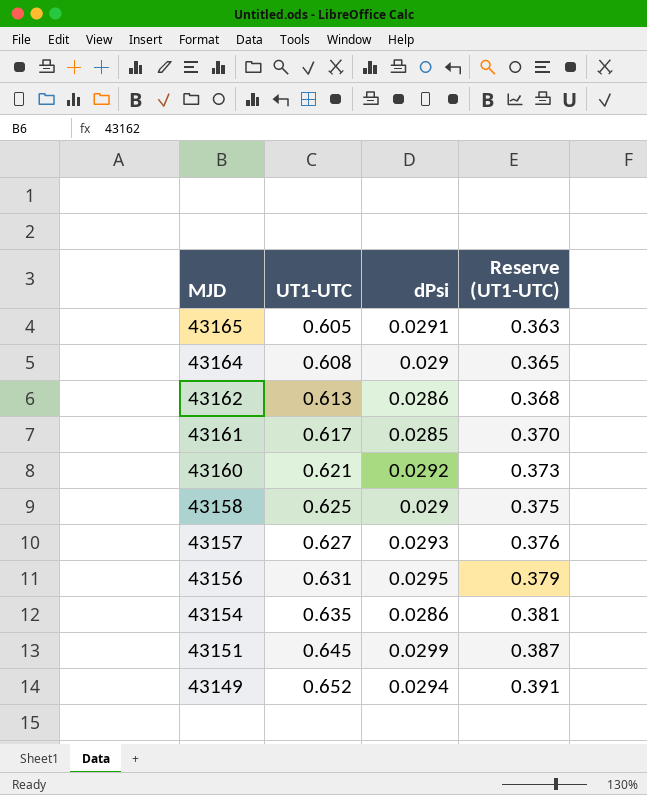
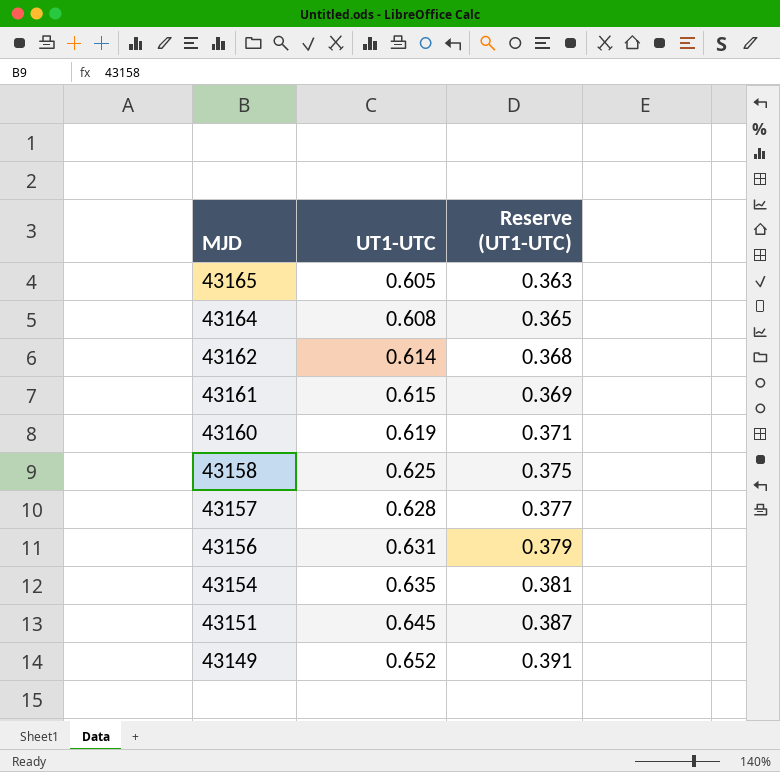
column dPsi | position: 3 -> none
43162 | UT1-UTC: 0.613 -> 0.614
43161 | UT1-UTC: 0.617 -> 0.615
43161 | Reserve (UT1-UTC): 0.370 -> 0.369
43160 | UT1-UTC: 0.621 -> 0.619
43160 | Reserve (UT1-UTC): 0.373 -> 0.371
43157 | UT1-UTC: 0.627 -> 0.628
43157 | Reserve (UT1-UTC): 0.376 -> 0.377

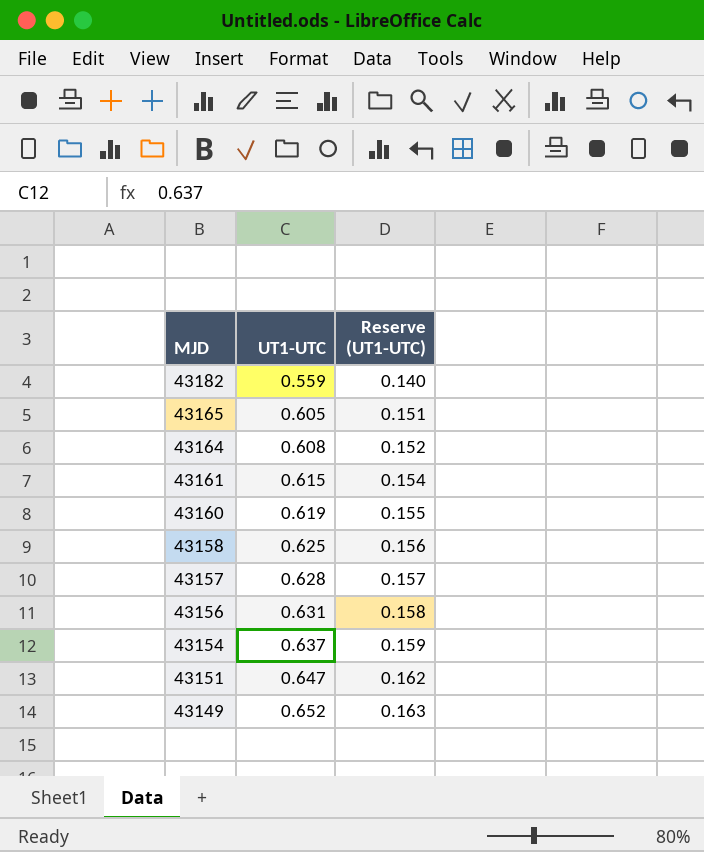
column Reserve (UT1-UTC) | formula: [UT1-UTC] * 0.6 -> [UT1-UTC] * 0.25
row 43162: 0.614 | 0.368 -> none
row 43182: none -> 0.559 | 0.140
43154 | UT1-UTC: 0.635 -> 0.637
43151 | UT1-UTC: 0.645 -> 0.647

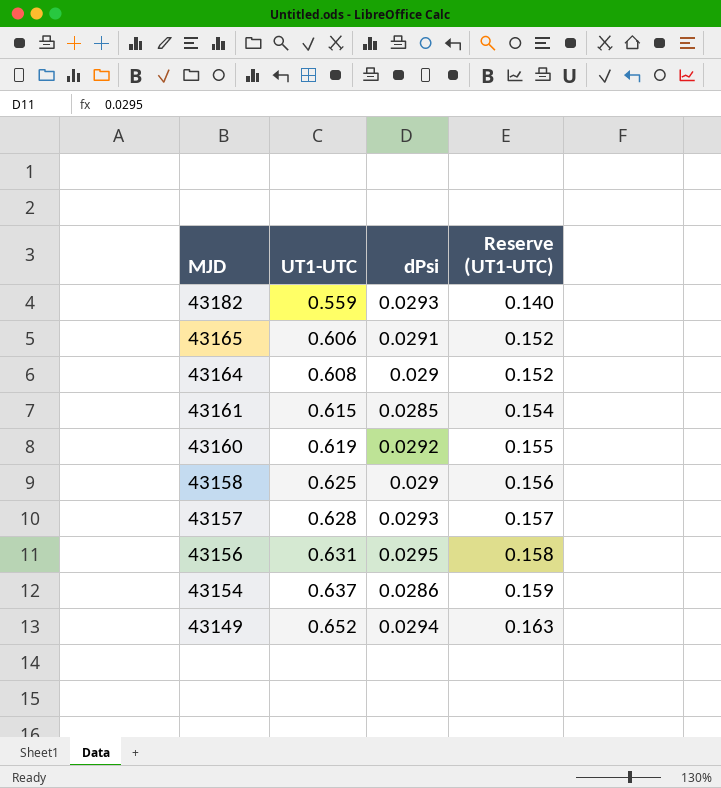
column dPsi | position: none -> 3
row 43151: 0.647 | 0.162 -> none
43165 | UT1-UTC: 0.605 -> 0.606
43165 | Reserve (UT1-UTC): 0.151 -> 0.152

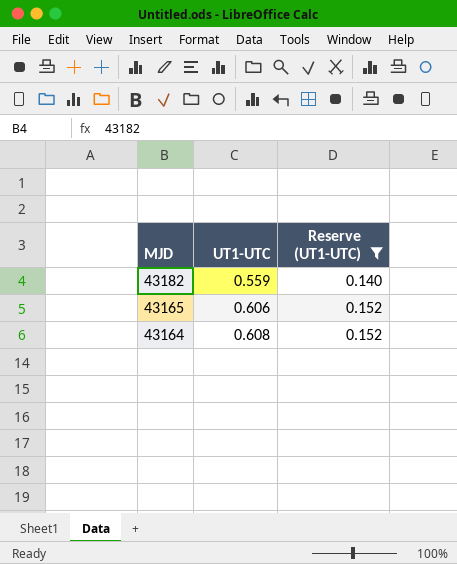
filter: none -> Reserve (UT1-UTC) <= 0.152
column dPsi | position: 3 -> none

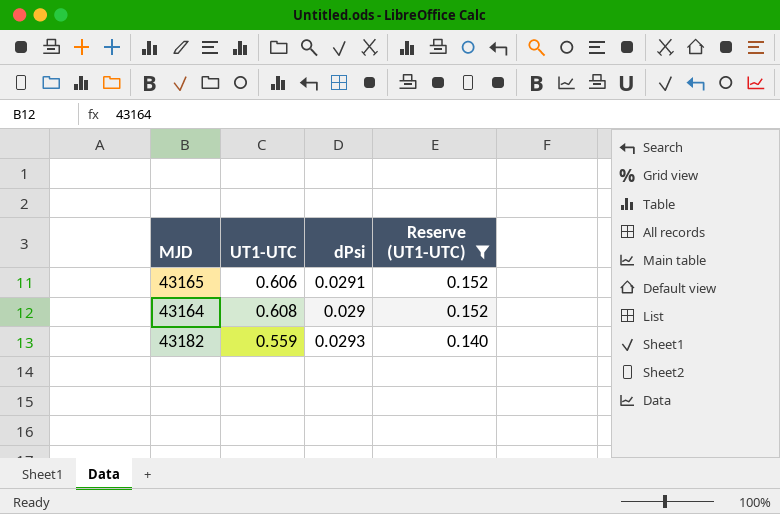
row order: MJD descending -> Reserve (UT1-UTC) descending
column dPsi | position: none -> 3

